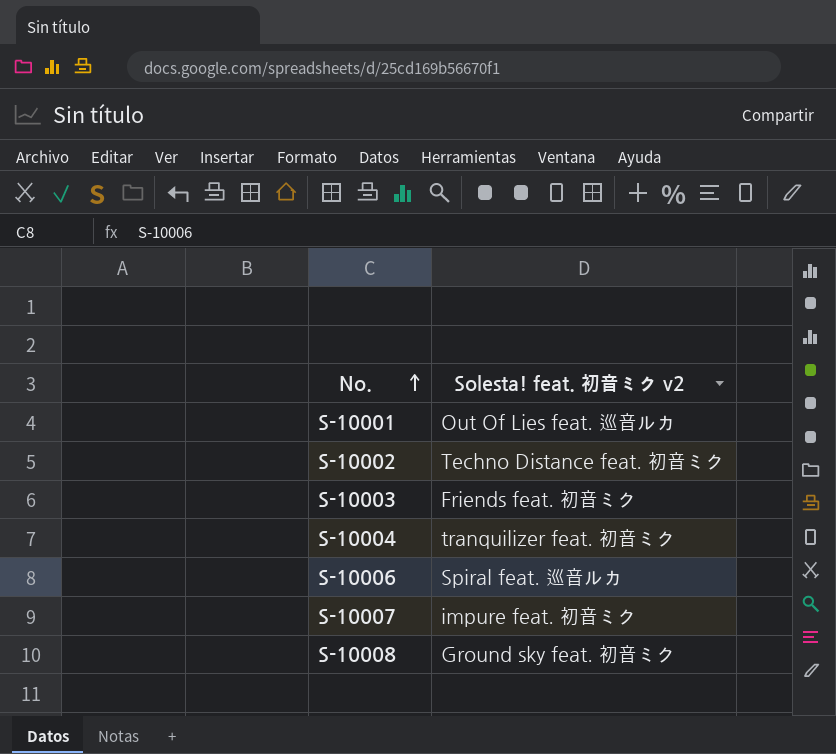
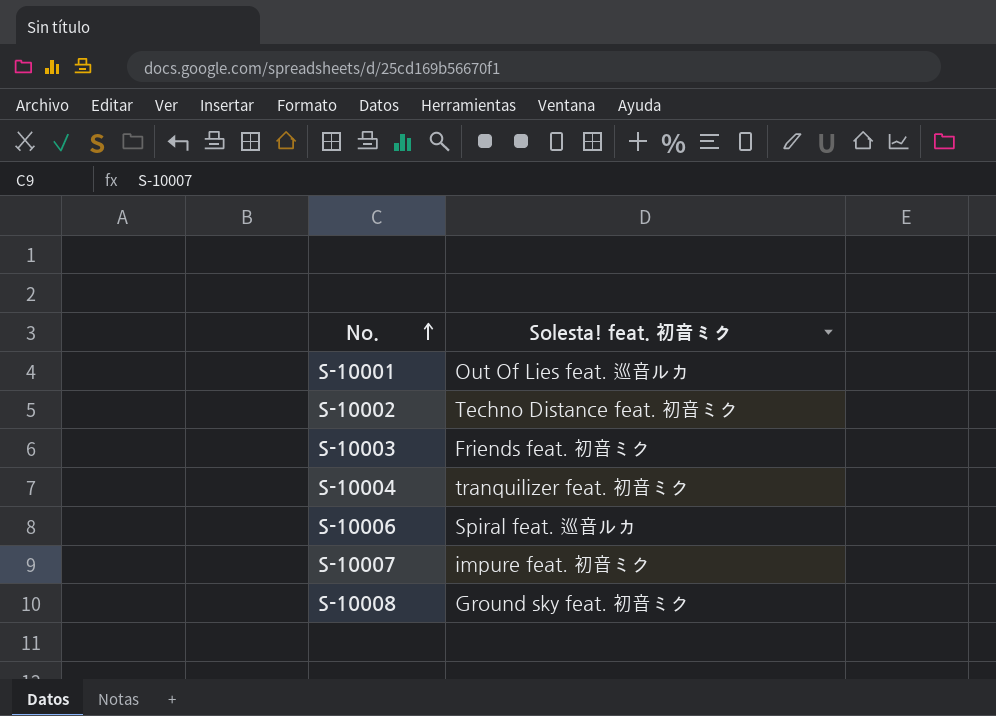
column name: Solesta! feat. 初音ミク v2 -> Solesta! feat. 初音ミク

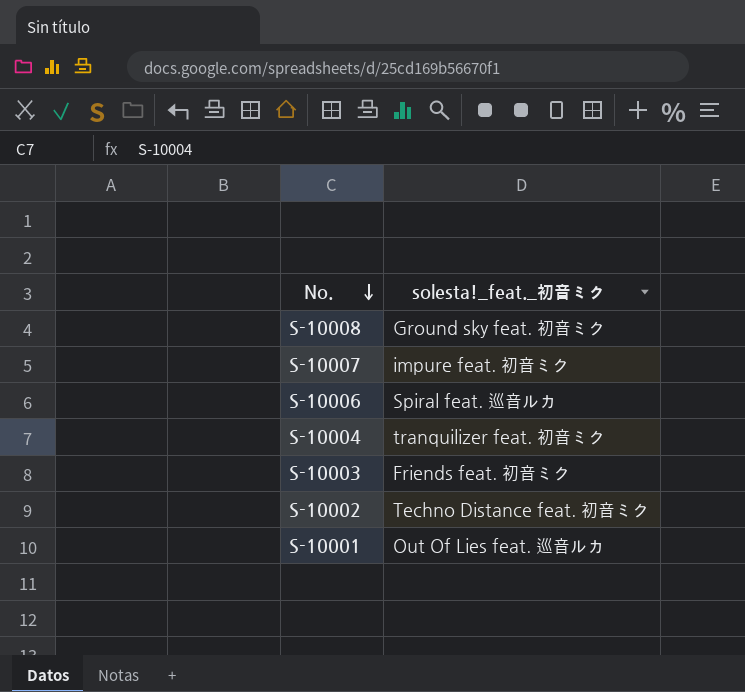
row order: No. ascending -> No. descending
column name: Solesta! feat. 初音ミク -> solesta!_feat._初音ミク

